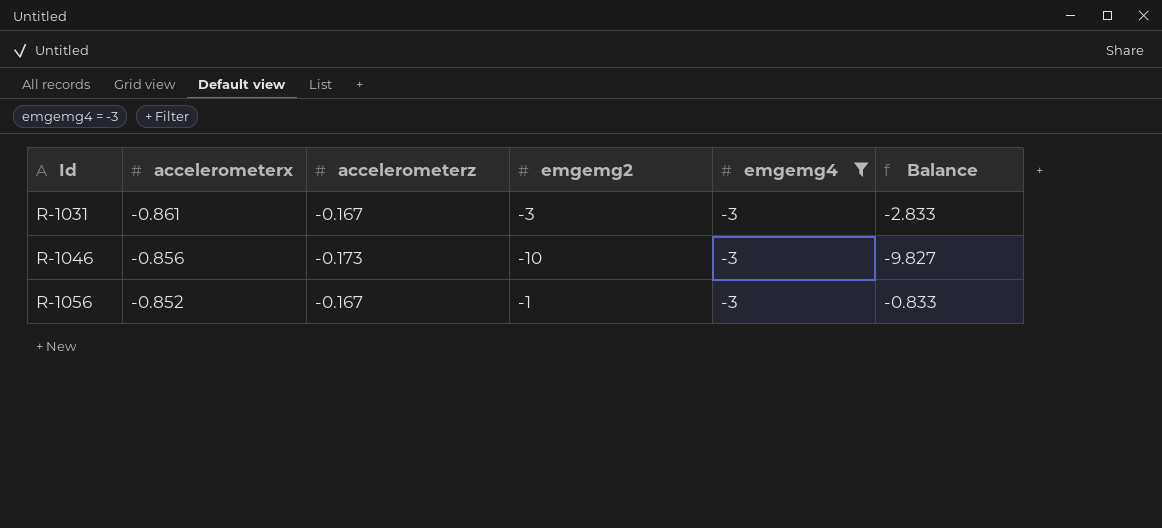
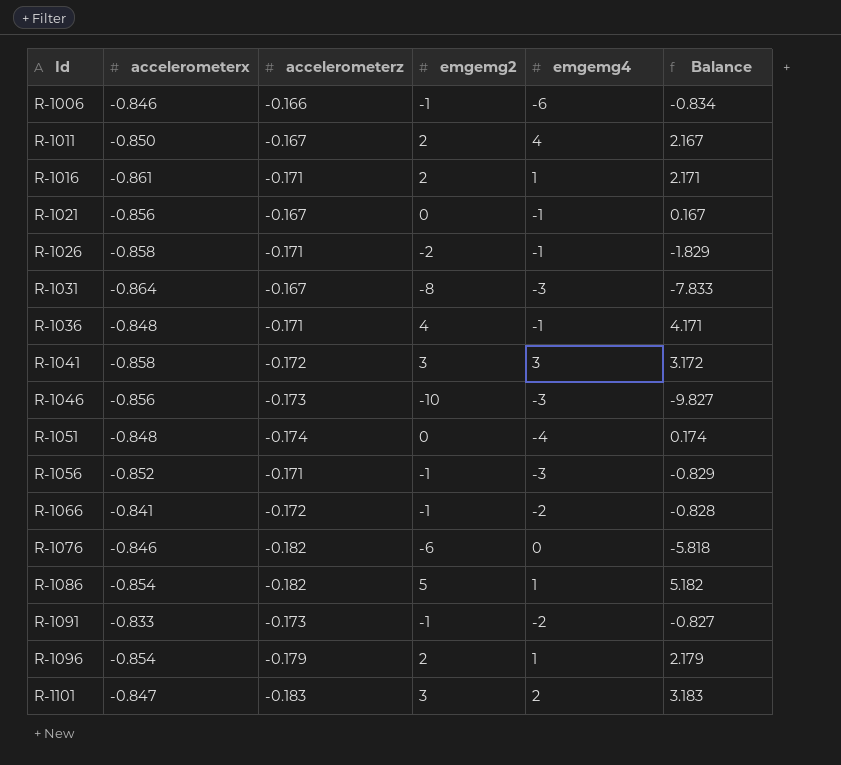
filter: emgemg4 = -3 -> none
R-1031 | accelerometerx: -0.861 -> -0.864
R-1031 | emgemg2: -3 -> -8
R-1031 | Balance: -2.833 -> -7.833
R-1056 | accelerometerz: -0.167 -> -0.171
R-1056 | Balance: -0.833 -> -0.829

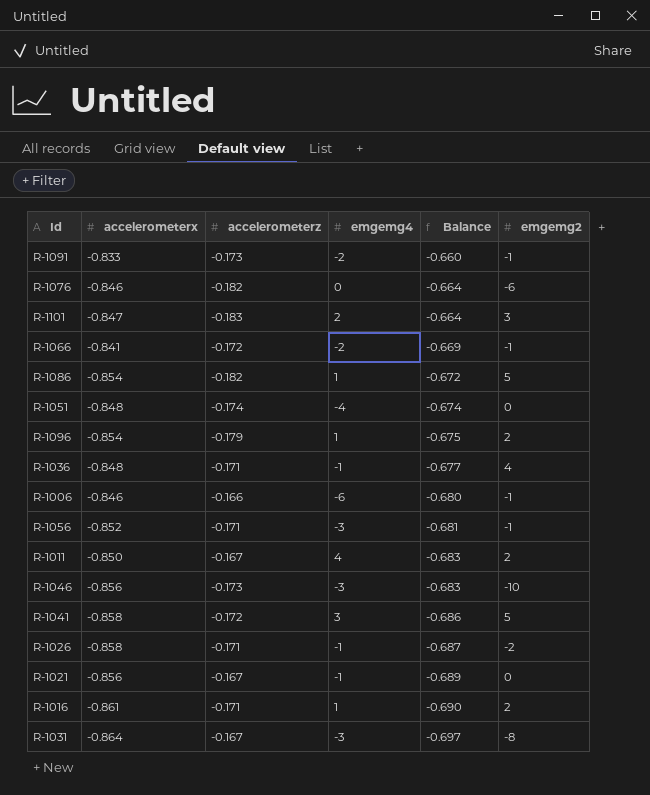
row order: Id ascending -> Balance descending
column Balance | formula: [emgemg2] - [accelerometerz] -> [accelerometerx] - [accelerometerz]
column emgemg2 | position: 4 -> 6
R-1041 | emgemg2: 3 -> 5

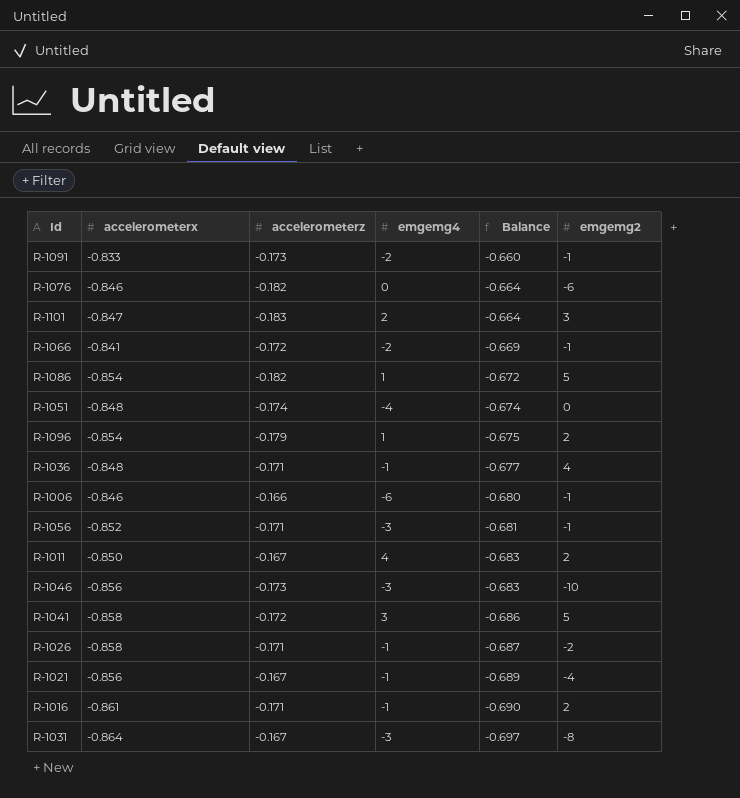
R-1021 | emgemg2: 0 -> -4
R-1016 | emgemg4: 1 -> -1

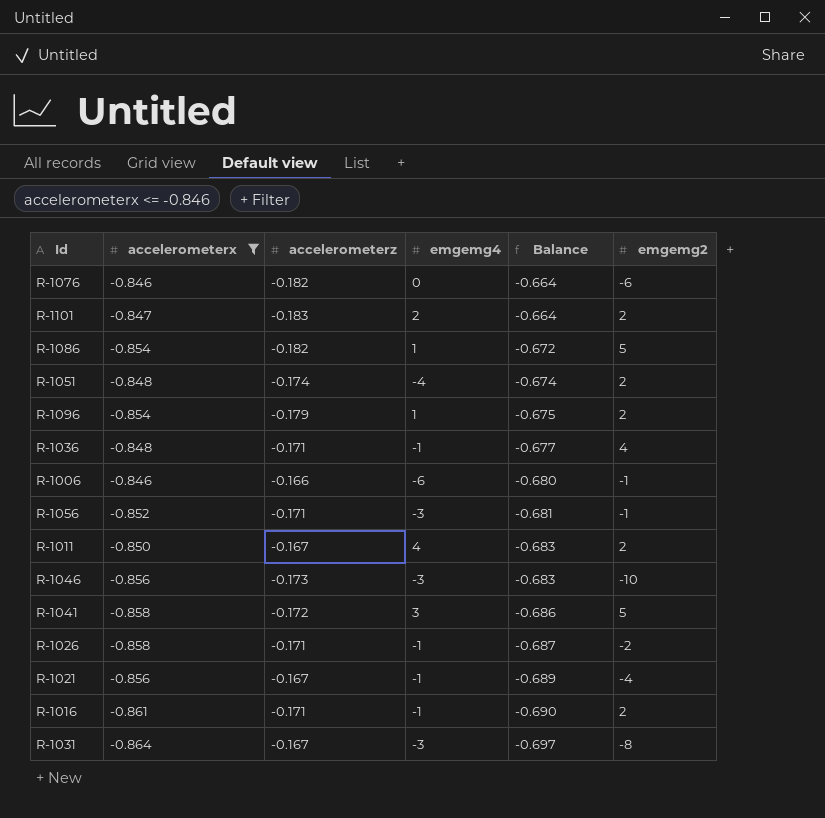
filter: none -> accelerometerx <= -0.846
R-1101 | emgemg2: 3 -> 2
R-1051 | emgemg2: 0 -> 2

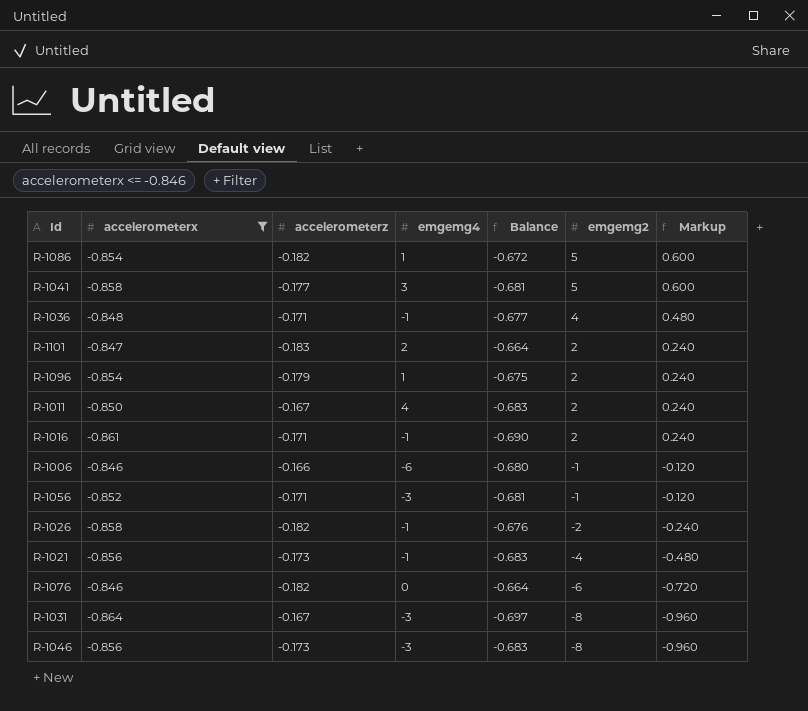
row order: Balance descending -> emgemg2 descending
column Markup | formula: none -> [emgemg2] * 0.12
row R-1051: -0.848 | -0.174 | -4 | -0.674 | 2 -> none
R-1041 | accelerometerz: -0.172 -> -0.177
R-1041 | Balance: -0.686 -> -0.681
R-1026 | accelerometerz: -0.171 -> -0.182
R-1026 | Balance: -0.687 -> -0.676
R-1021 | accelerometerz: -0.167 -> -0.173
R-1021 | Balance: -0.689 -> -0.683
R-1046 | emgemg2: -10 -> -8

